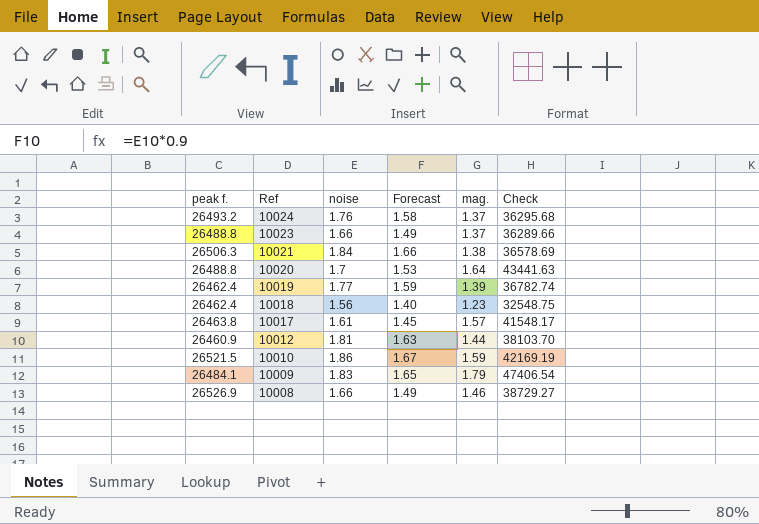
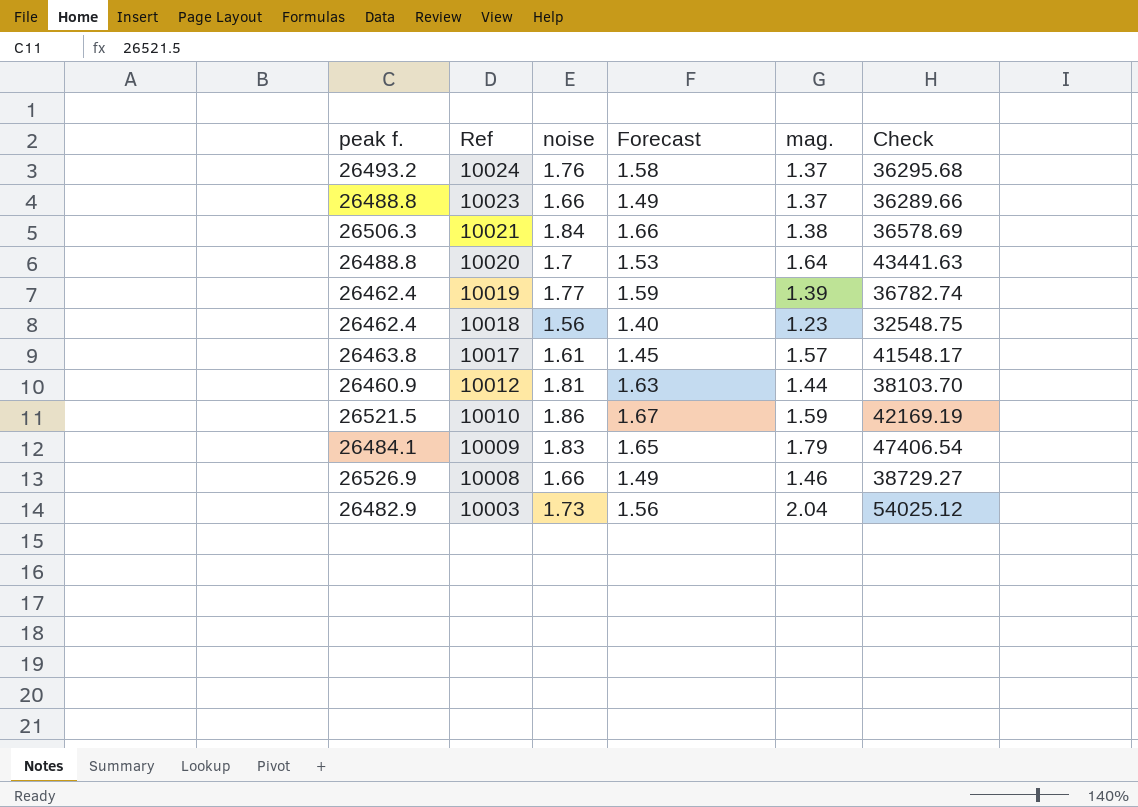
row 10003: none -> 26482.9 | 1.73 | 1.56 | 2.04 | 54025.12

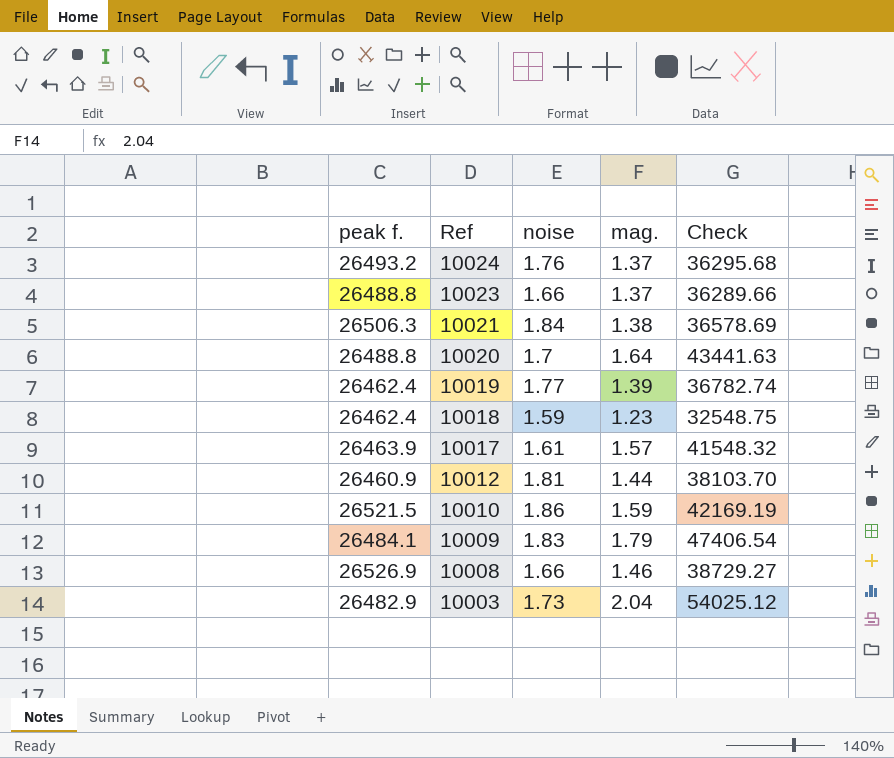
column Forecast | formula: [noise] * 0.9 -> none
10018 | noise: 1.56 -> 1.59
10017 | peak f.: 26463.8 -> 26463.9
10017 | Check: 41548.17 -> 41548.32

